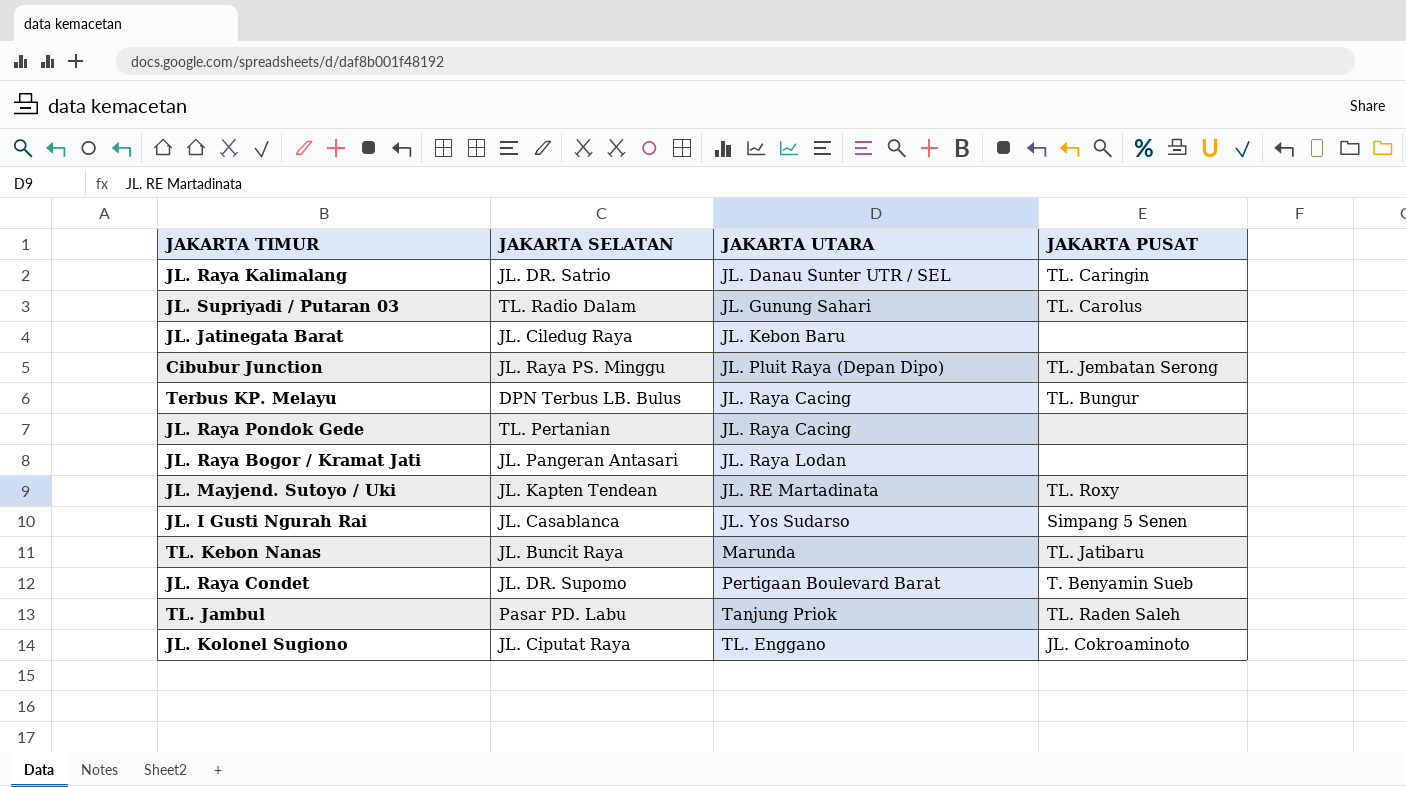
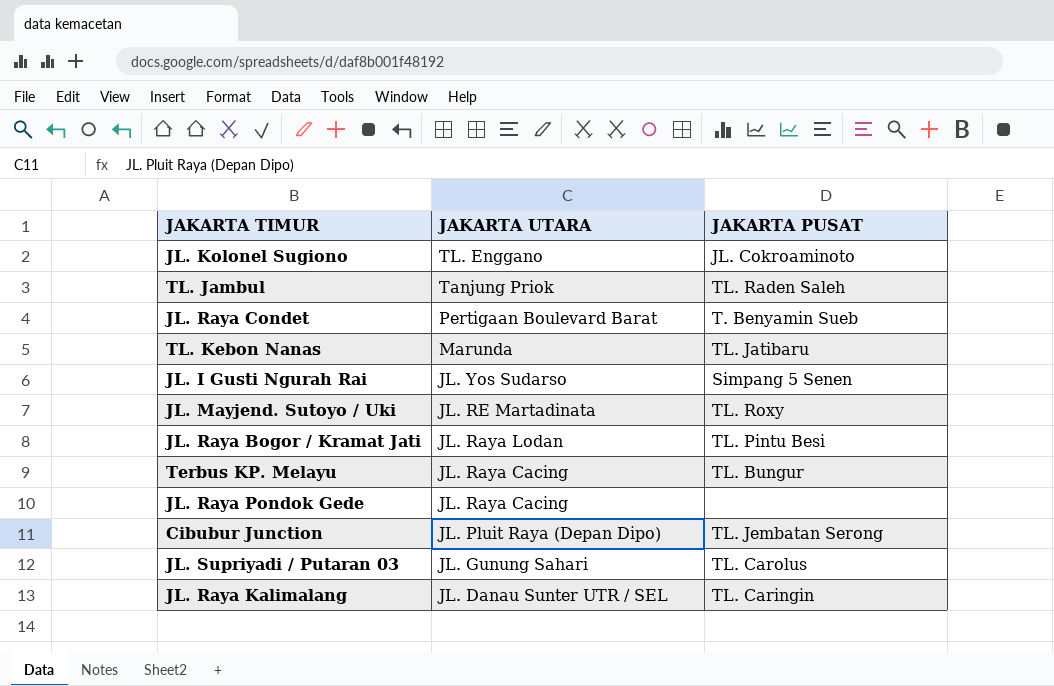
row order: JAKARTA UTARA ascending -> JAKARTA UTARA descending
column JAKARTA SELATAN | position: 2 -> none
row JL. Jatinegata Barat: JL. Ciledug Raya | JL. Kebon Baru | none -> none
JL. Raya Bogor / Kramat Jati | JAKARTA PUSAT: none -> TL. Pintu Besi

